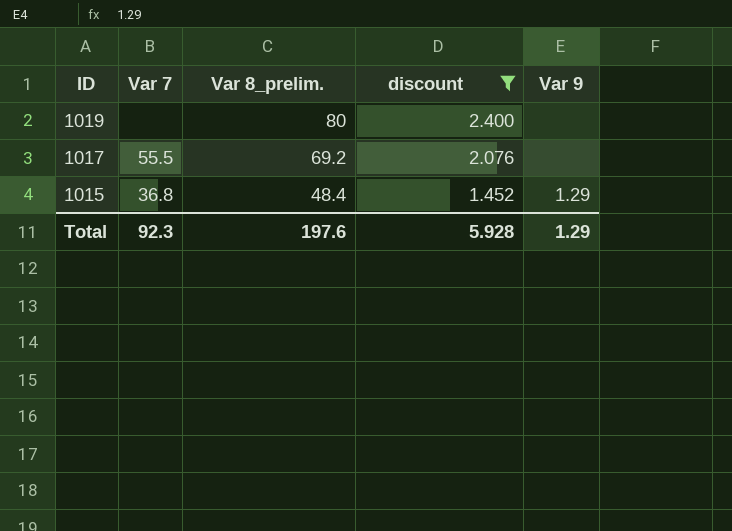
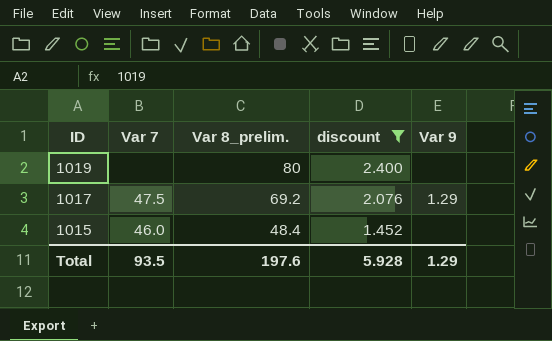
1017 | Var 7: 55.5 -> 47.5
1017 | Var 9: none -> 1.29
1015 | Var 7: 36.8 -> 46.0
1015 | Var 9: 1.29 -> none
Total | Var 7: 92.3 -> 93.5

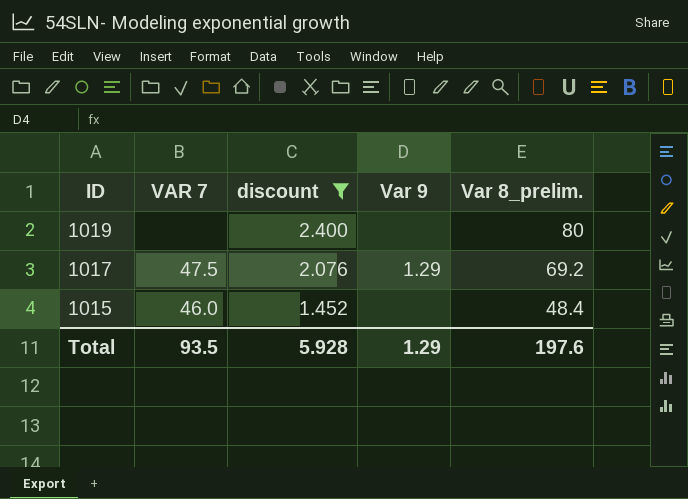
column name: Var 7 -> VAR 7
column Var 8_prelim. | position: 3 -> 5

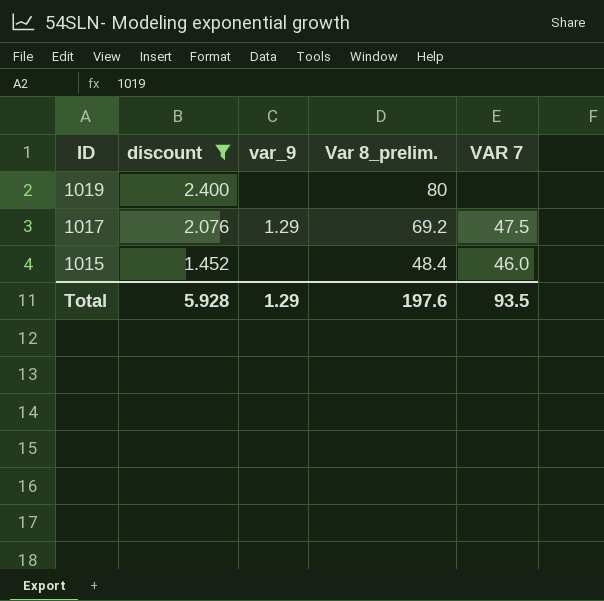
column name: Var 9 -> var_9
column VAR 7 | position: 2 -> 5

